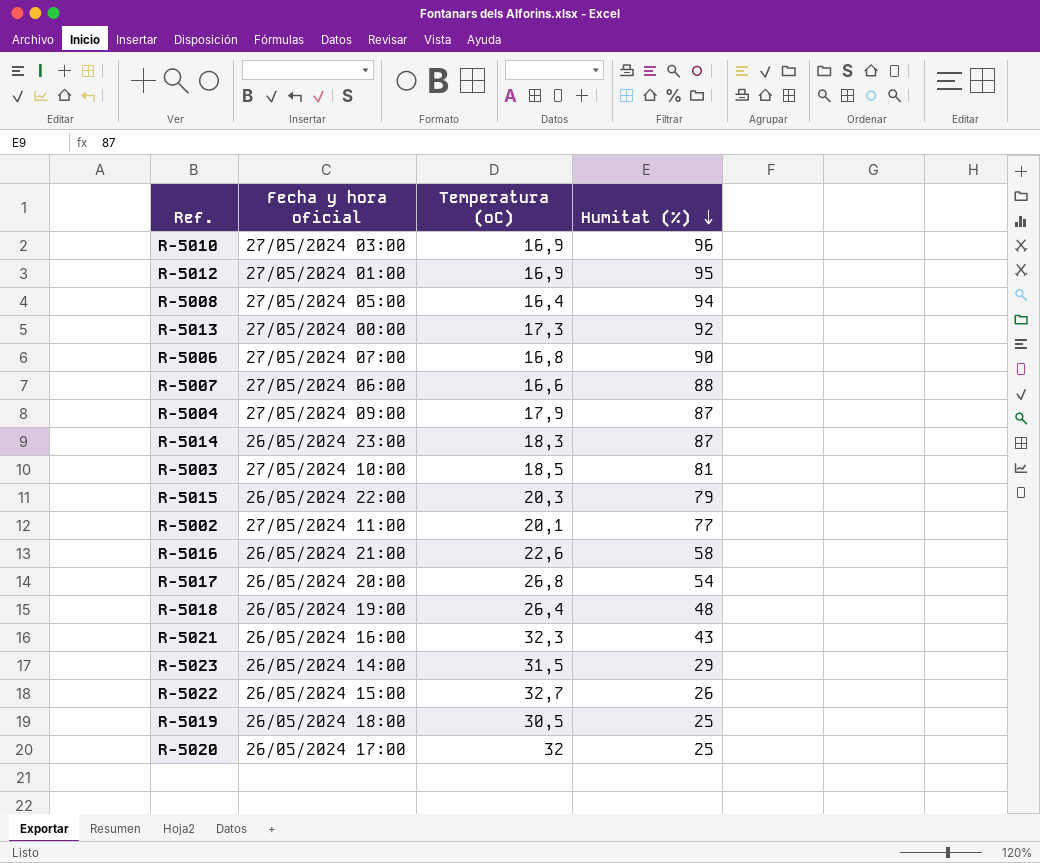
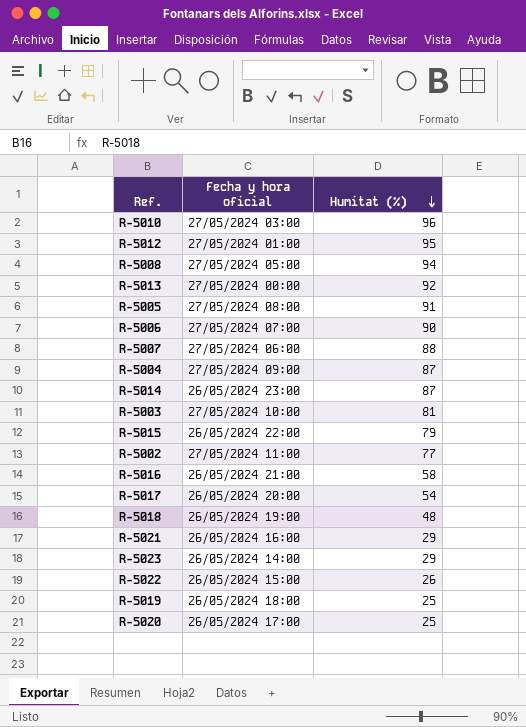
column Temperatura (ºC) | position: 3 -> none
row R-5005: none -> 27/05/2024 08:00 | 91
R-5021 | Humitat (%): 43 -> 29

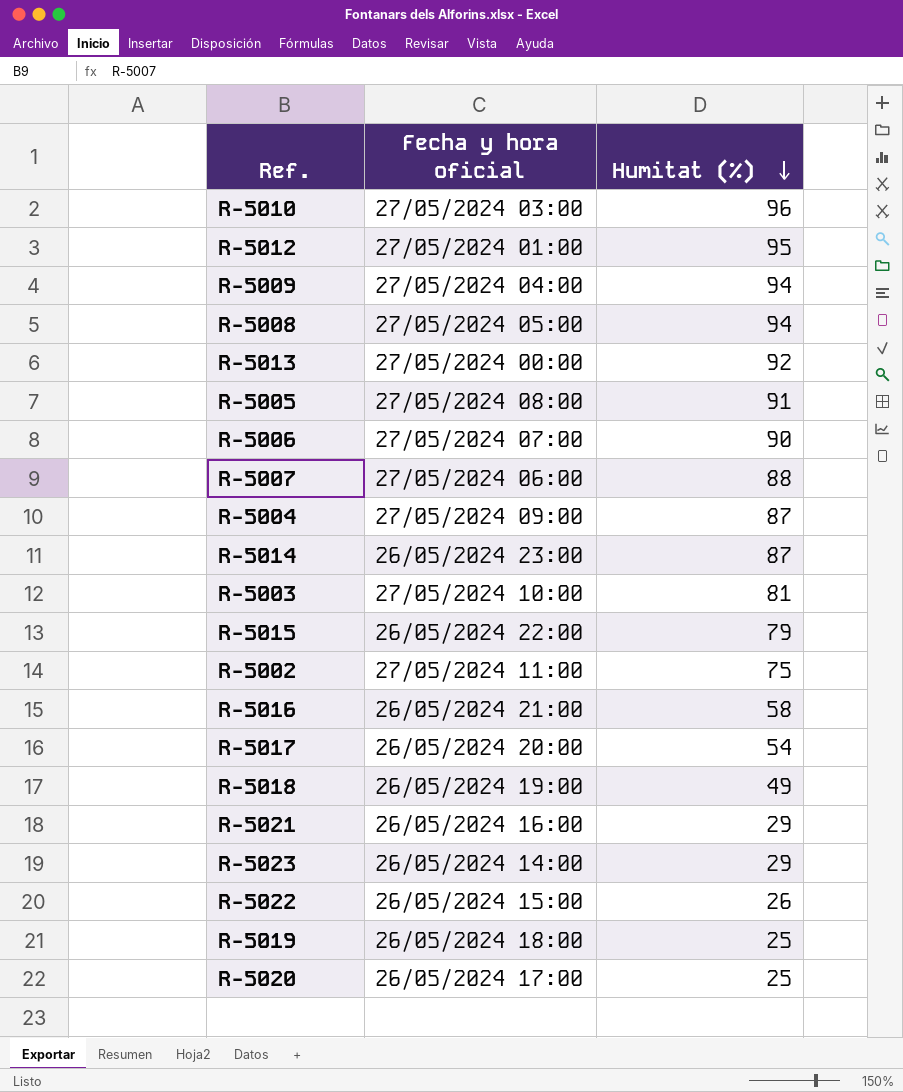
row R-5009: none -> 27/05/2024 04:00 | 94
R-5002 | Humitat (%): 77 -> 75
R-5018 | Humitat (%): 48 -> 49

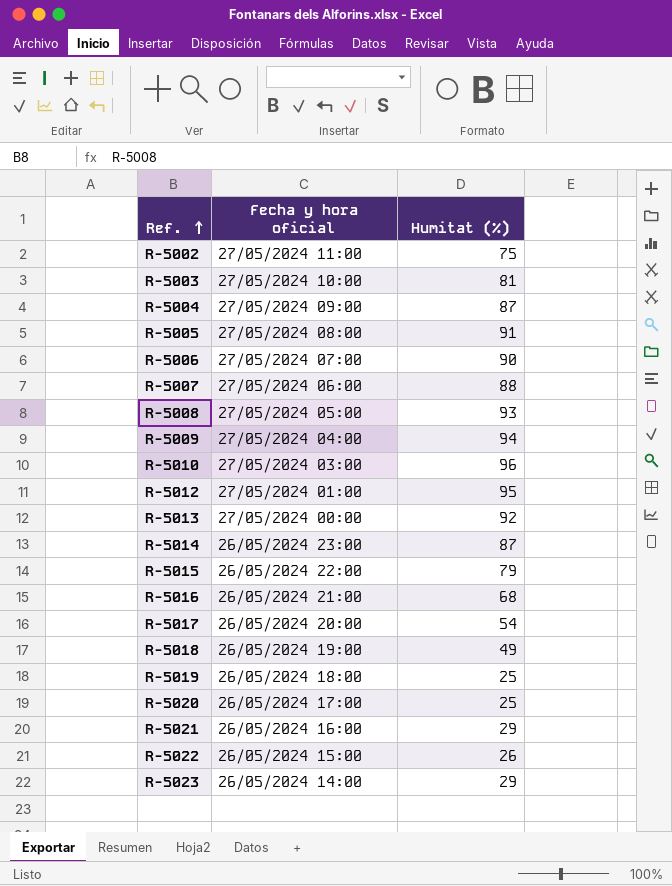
row order: Humitat (%) descending -> Ref. ascending
R-5008 | Humitat (%): 94 -> 93
R-5016 | Humitat (%): 58 -> 68

